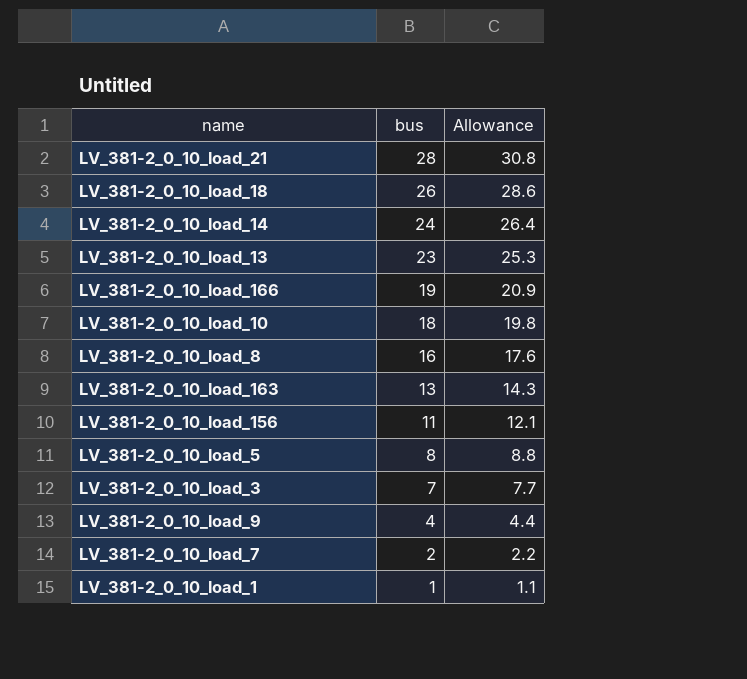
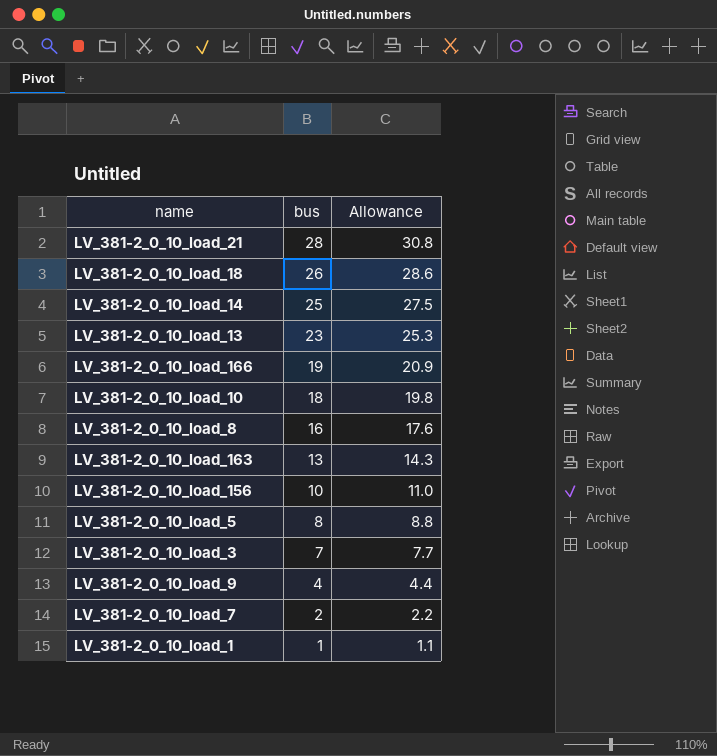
LV_381-2_0_10_load_14 | bus: 24 -> 25
LV_381-2_0_10_load_14 | Allowance: 26.4 -> 27.5
LV_381-2_0_10_load_156 | bus: 11 -> 10
LV_381-2_0_10_load_156 | Allowance: 12.1 -> 11.0

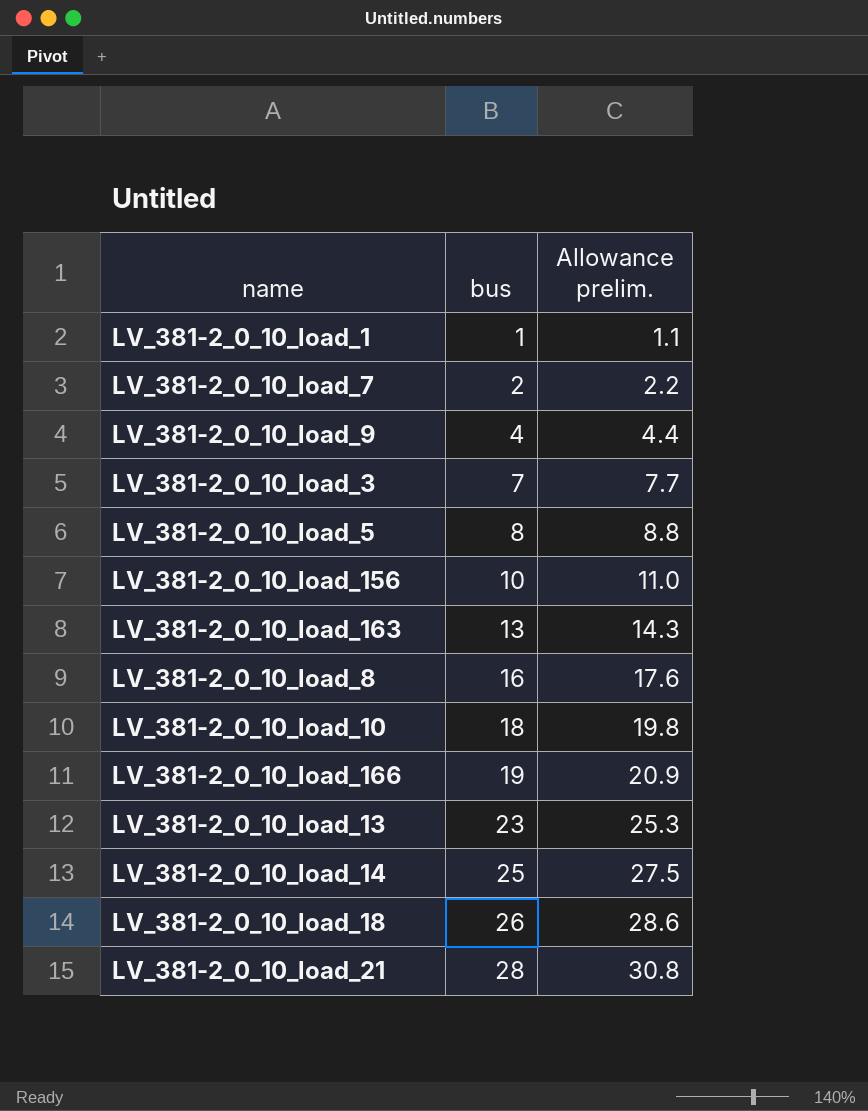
row order: bus descending -> bus ascending
column name: Allowance -> Allowance prelim.

